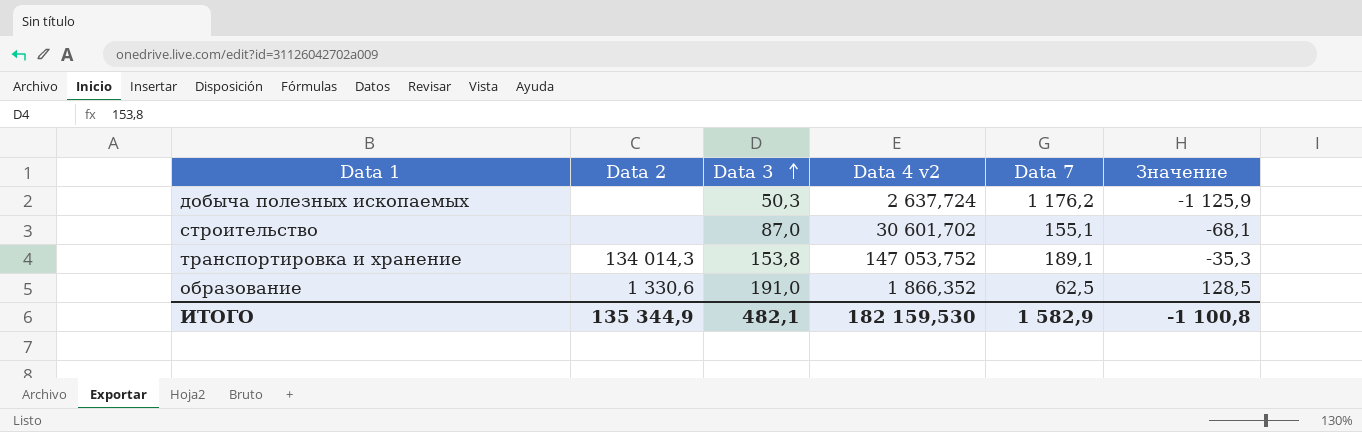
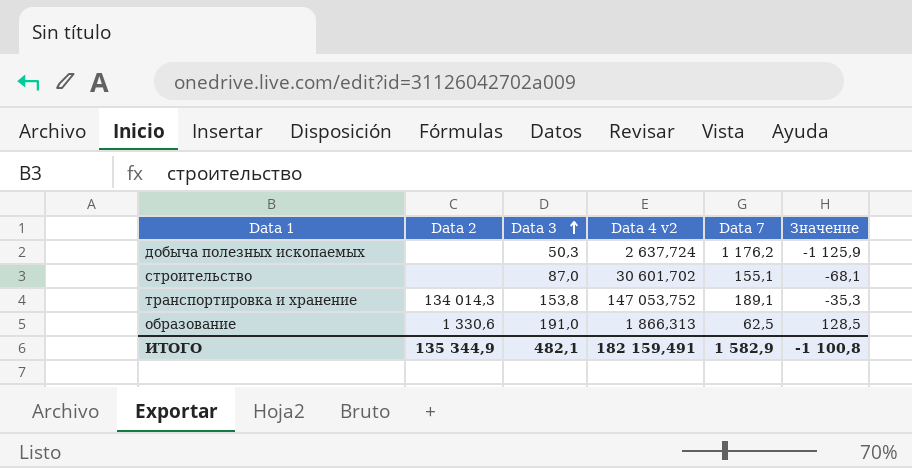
образование | Data 4 v2: 1 866,352 -> 1 866,313
ИТОГО | Data 4 v2: 182 159,530 -> 182 159,491

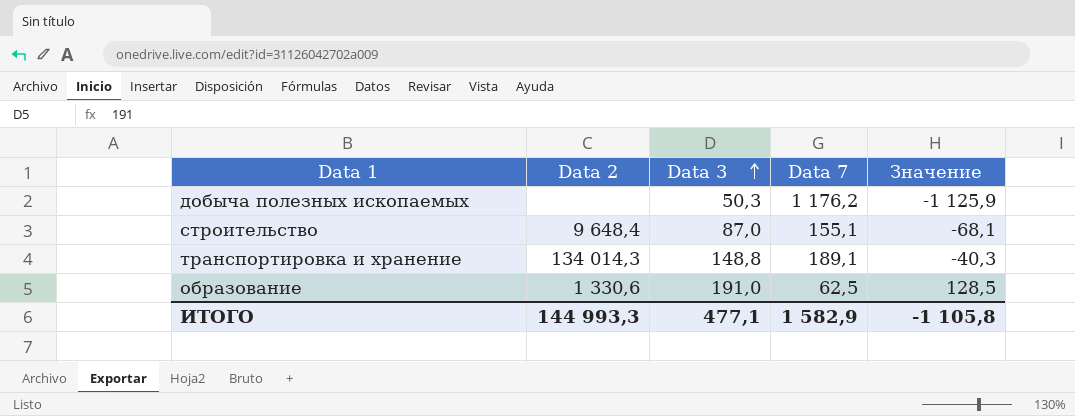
column Data 4 v2 | position: 4 -> none
строительство | Data 2: none -> 9 648,4
транспортировка и хранение | Data 3: 153,8 -> 148,8
транспортировка и хранение | Значение: -35,3 -> -40,3
ИТОГО | Data 2: 135 344,9 -> 144 993,3
ИТОГО | Data 3: 482,1 -> 477,1
ИТОГО | Значение: -1 100,8 -> -1 105,8

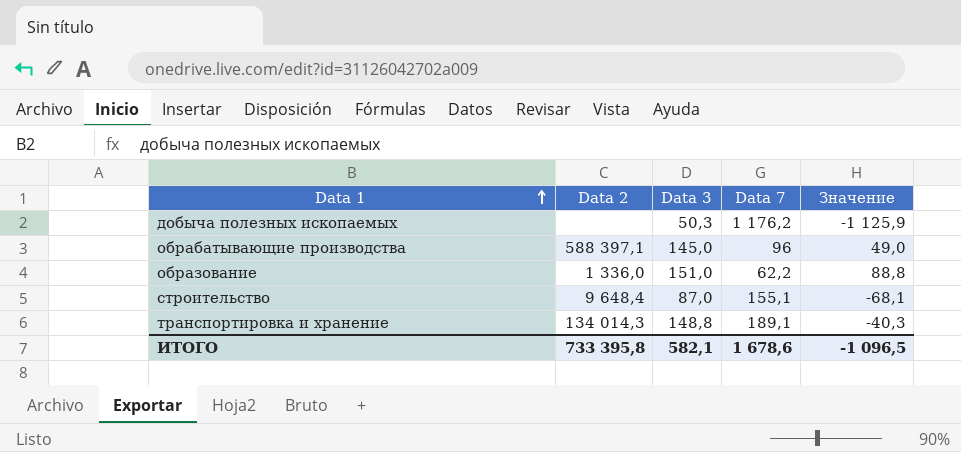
row order: Data 3 ascending -> Data 1 ascending
row обрабатывающие производства: none -> 588 397,1 | 145,0 | 96 | 49,0
образование | Data 2: 1 330,6 -> 1 336,0
образование | Data 3: 191,0 -> 151,0
образование | Data 7: 62,5 -> 62,2
образование | Значение: 128,5 -> 88,8
ИТОГО | Data 2: 144 993,3 -> 733 395,8
ИТОГО | Data 3: 477,1 -> 582,1
ИТОГО | Data 7: 1 582,9 -> 1 678,6
ИТОГО | Значение: -1 105,8 -> -1 096,5

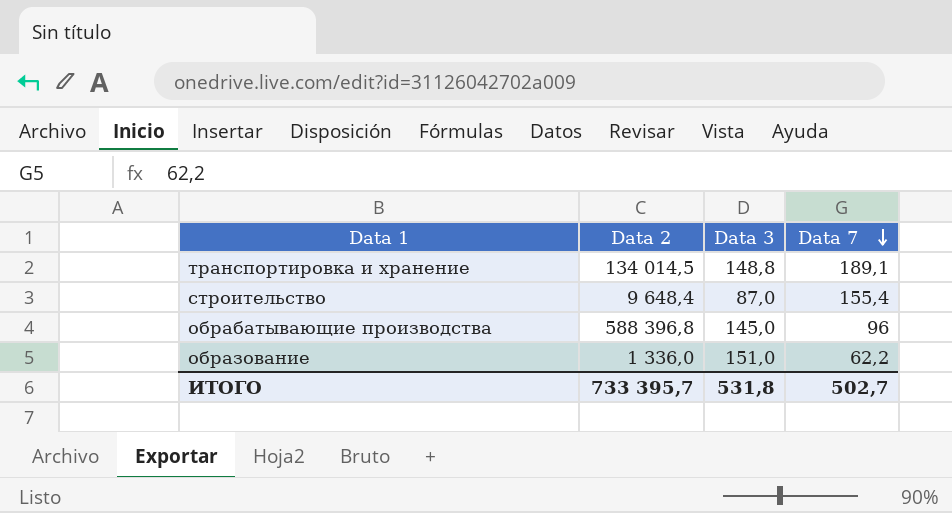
row order: Data 1 ascending -> Data 7 descending
column Значение | formula: [Data 3] - [Data 7] -> none
row добыча полезных ископаемых: none | 50,3 | 1 176,2 | -1 125,9 -> none
транспортировка и хранение | Data 2: 134 014,3 -> 134 014,5
строительство | Data 7: 155,1 -> 155,4
обрабатывающие производства | Data 2: 588 397,1 -> 588 396,8
ИТОГО | Data 2: 733 395,8 -> 733 395,7
ИТОГО | Data 3: 582,1 -> 531,8
ИТОГО | Data 7: 1 678,6 -> 502,7

